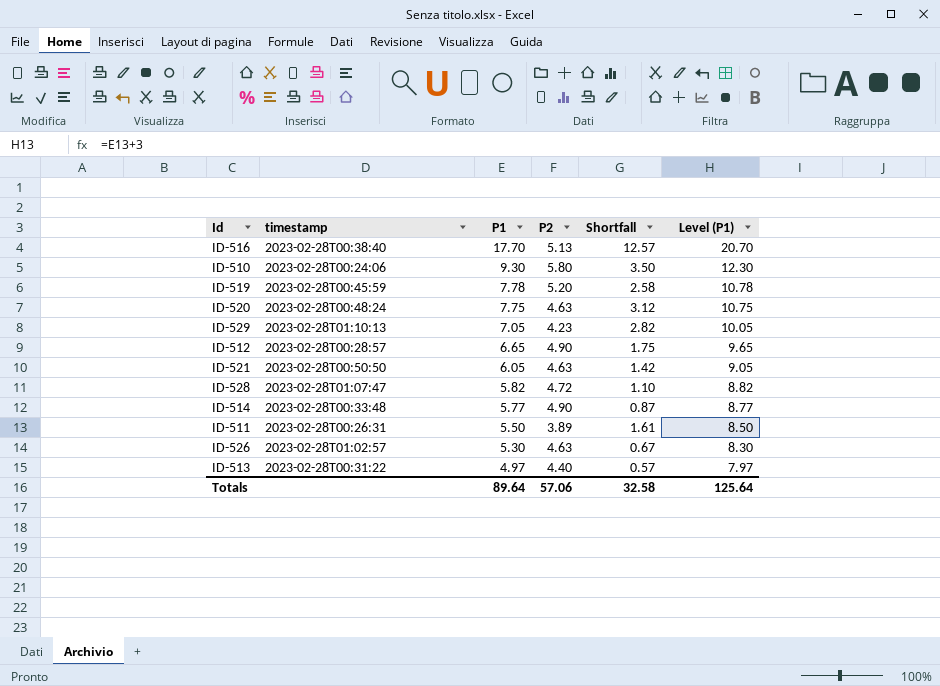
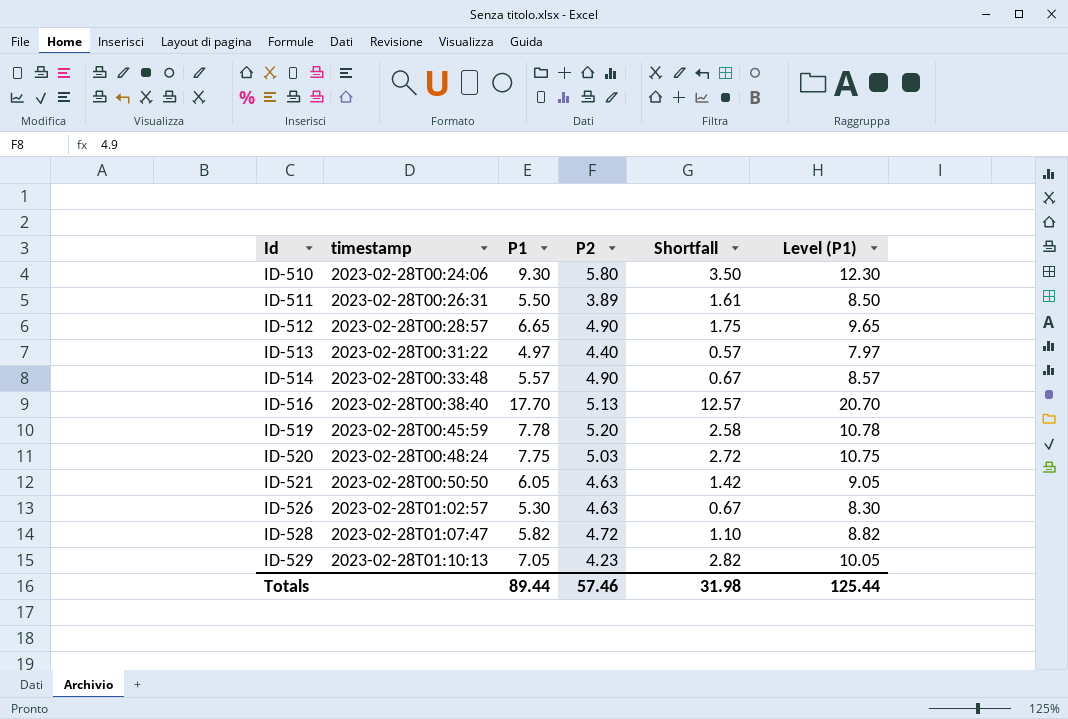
row order: P1 descending -> Id ascending
ID-514 | P1: 5.77 -> 5.57
ID-514 | Shortfall: 0.87 -> 0.67
ID-514 | Level (P1): 8.77 -> 8.57
ID-520 | P2: 4.63 -> 5.03
ID-520 | Shortfall: 3.12 -> 2.72
Totals | P1: 89.64 -> 89.44
Totals | P2: 57.06 -> 57.46
Totals | Shortfall: 32.58 -> 31.98
Totals | Level (P1): 125.64 -> 125.44

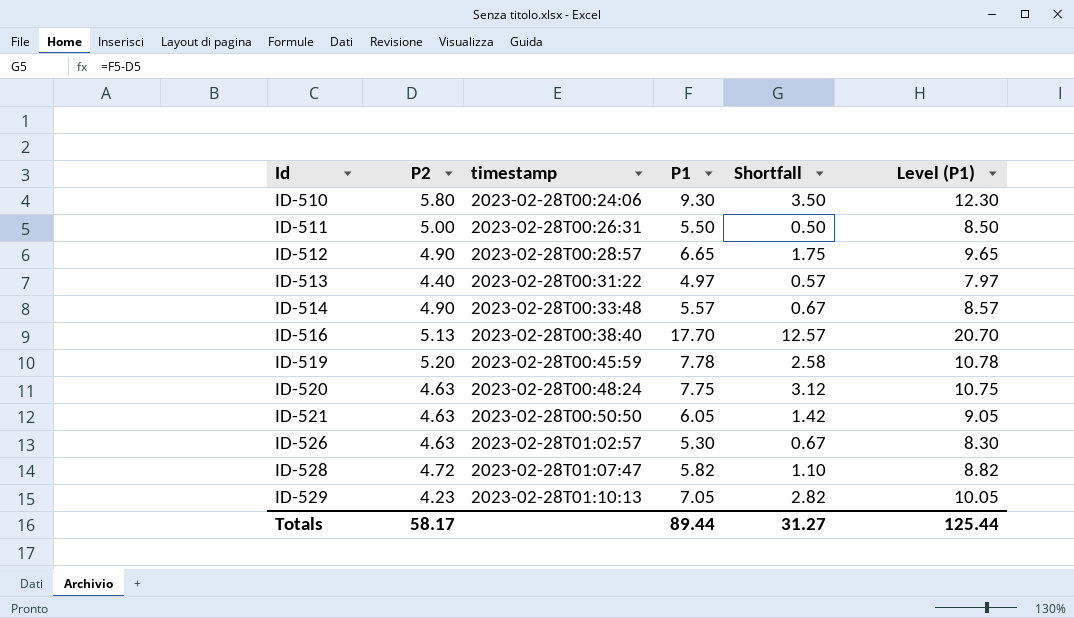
column P2 | position: 4 -> 2
ID-511 | P2: 3.89 -> 5.00
ID-511 | Shortfall: 1.61 -> 0.50
ID-520 | P2: 5.03 -> 4.63
ID-520 | Shortfall: 2.72 -> 3.12
Totals | P2: 57.46 -> 58.17
Totals | Shortfall: 31.98 -> 31.27

